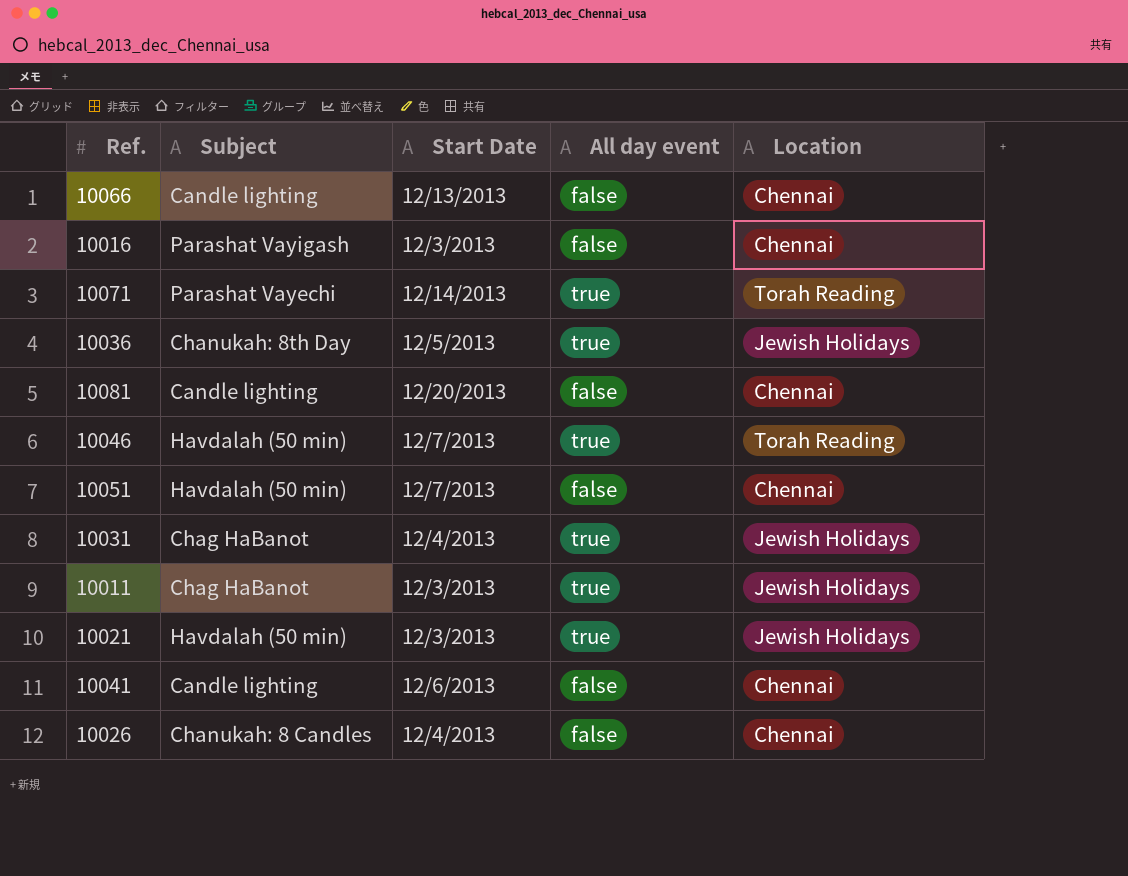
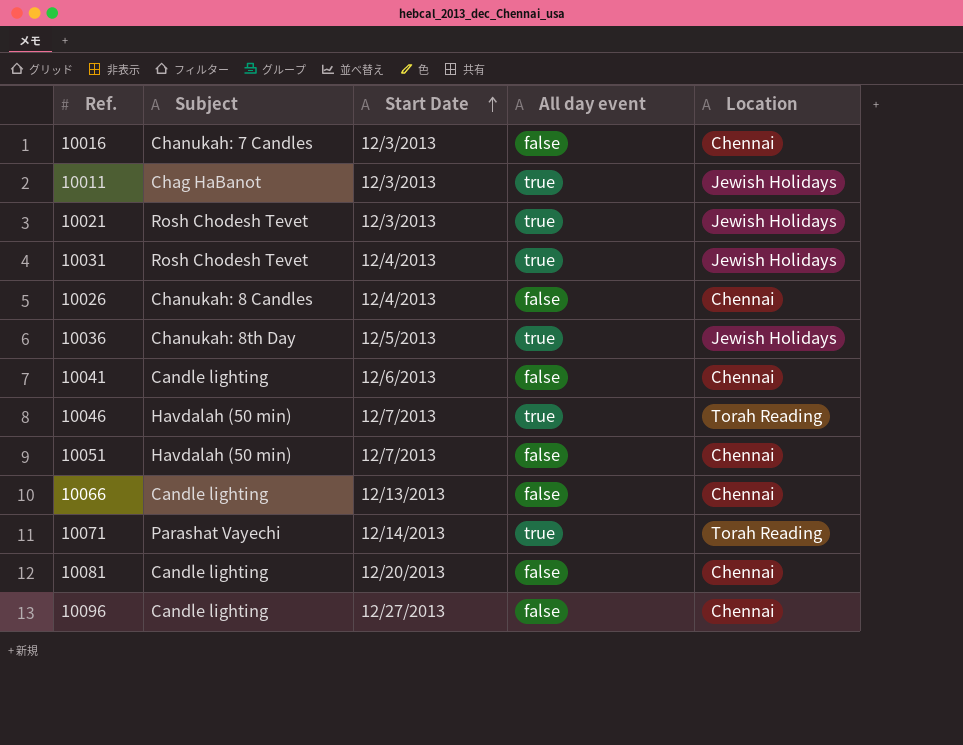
row order: none -> Start Date ascending
10016 | Subject: Parashat Vayigash -> Chanukah: 7 Candles
10021 | Subject: Havdalah (50 min) -> Rosh Chodesh Tevet
10031 | Subject: Chag HaBanot -> Rosh Chodesh Tevet
row 10096: none -> Candle lighting | 12/27/2013 | false | Chennai

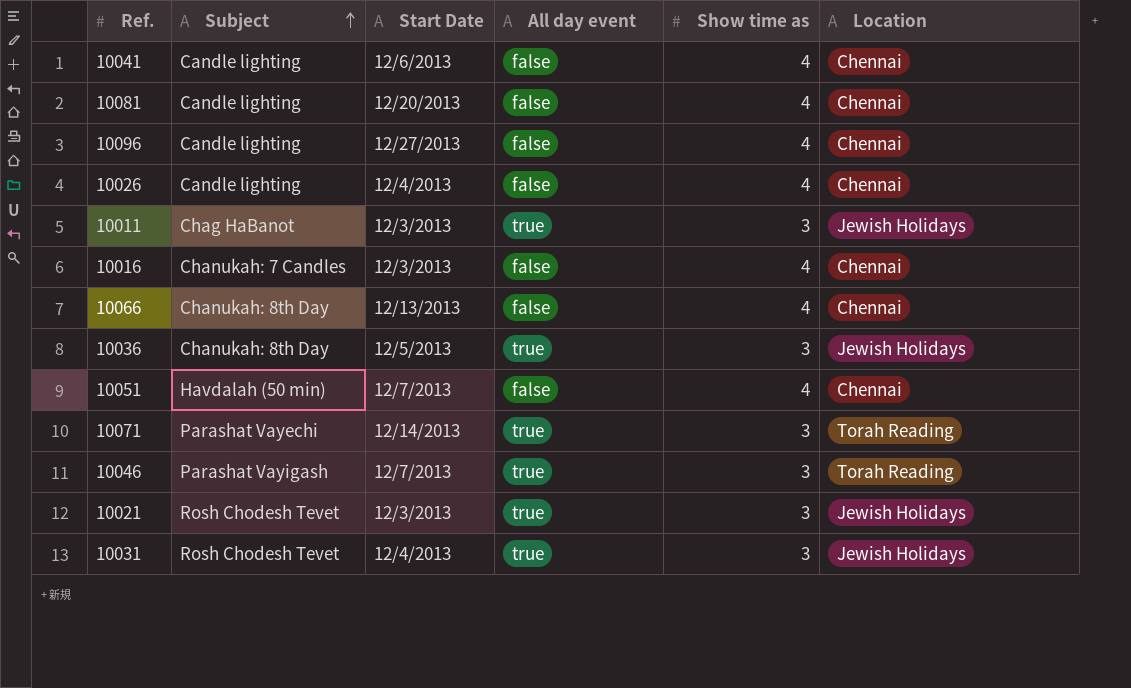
row order: Start Date ascending -> Subject ascending
column Show time as | position: none -> 5
10026 | Subject: Chanukah: 8 Candles -> Candle lighting
10066 | Subject: Candle lighting -> Chanukah: 8th Day
10046 | Subject: Havdalah (50 min) -> Parashat Vayigash

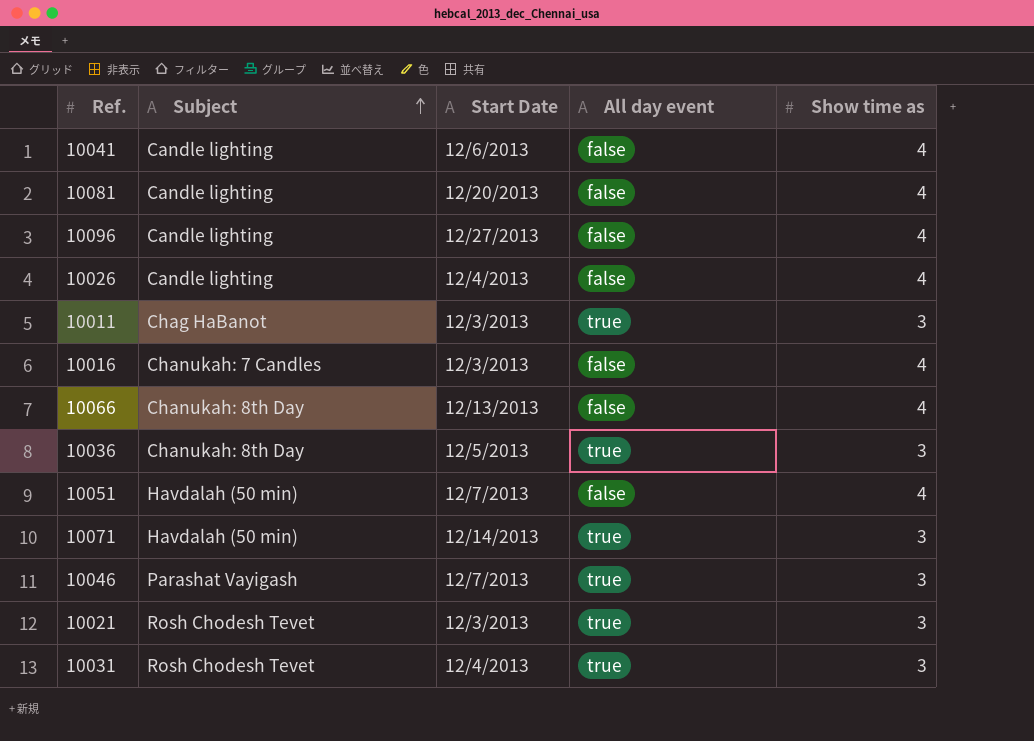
column Location | position: 6 -> none
10071 | Subject: Parashat Vayechi -> Havdalah (50 min)

